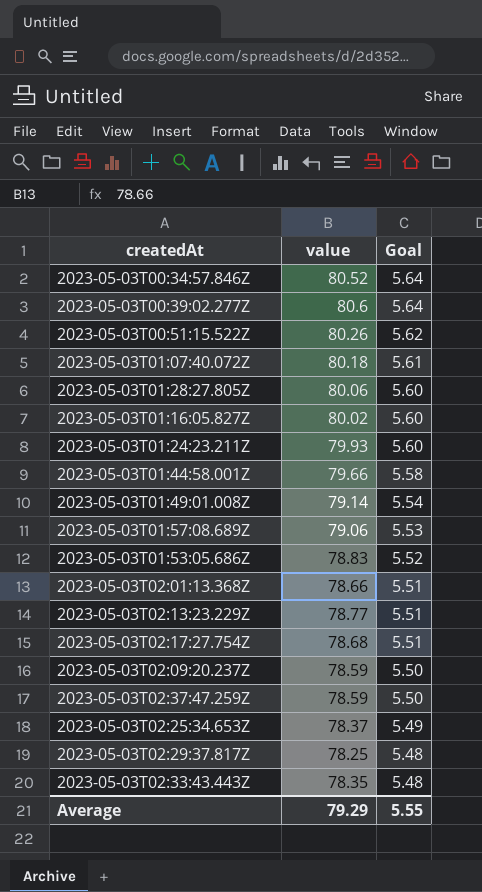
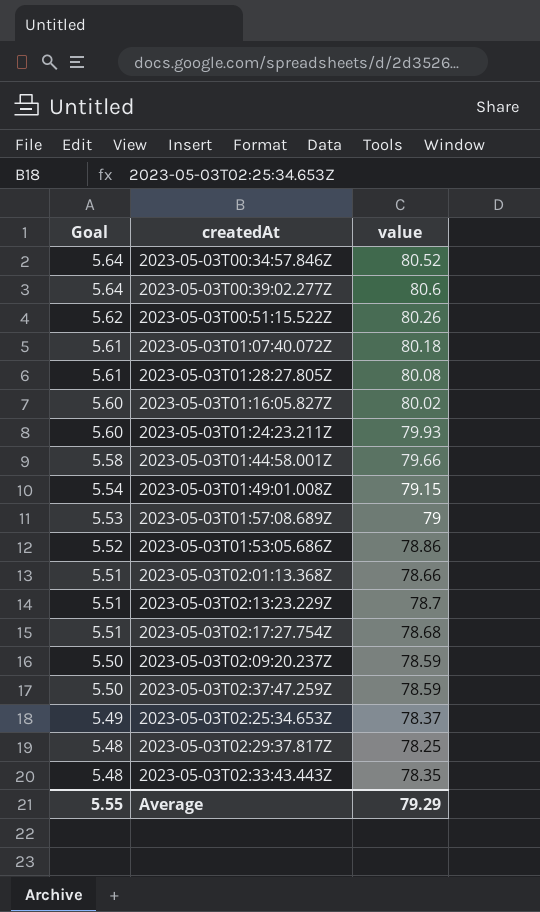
column Goal | position: 3 -> 1
2023-05-03T01:28:27.805Z | Goal: 5.60 -> 5.61
2023-05-03T01:28:27.805Z | value: 80.06 -> 80.08
2023-05-03T01:49:01.008Z | value: 79.14 -> 79.15
2023-05-03T01:57:08.689Z | value: 79.06 -> 79
2023-05-03T01:53:05.686Z | value: 78.83 -> 78.86
2023-05-03T02:13:23.229Z | value: 78.77 -> 78.7

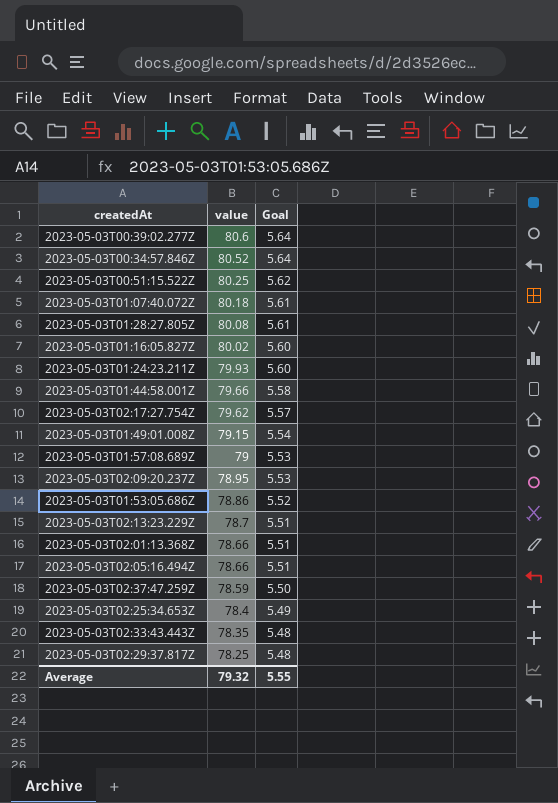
row order: Goal descending -> value descending
column Goal | position: 1 -> 3
2023-05-03T00:51:15.522Z | value: 80.26 -> 80.25
2023-05-03T02:17:27.754Z | value: 78.68 -> 79.62
2023-05-03T02:17:27.754Z | Goal: 5.51 -> 5.57
2023-05-03T02:09:20.237Z | value: 78.59 -> 78.95
2023-05-03T02:09:20.237Z | Goal: 5.50 -> 5.53
row 2023-05-03T02:05:16.494Z: none -> 78.66 | 5.51
2023-05-03T02:25:34.653Z | value: 78.37 -> 78.4
Average | value: 79.29 -> 79.32

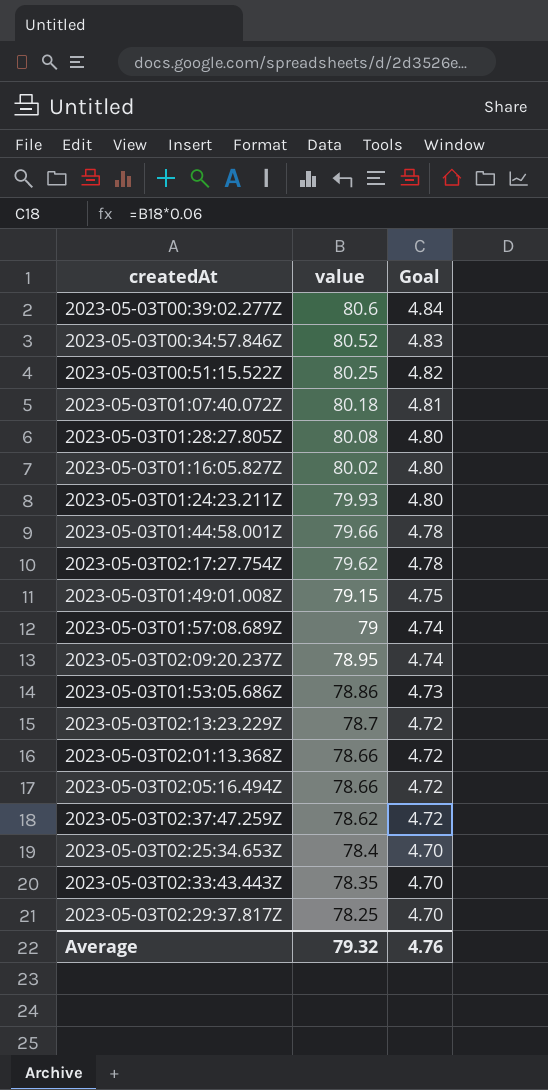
column Goal | formula: [value] * 0.07 -> [value] * 0.06
2023-05-03T02:37:47.259Z | value: 78.59 -> 78.62
Average | Goal: 5.55 -> 4.76

